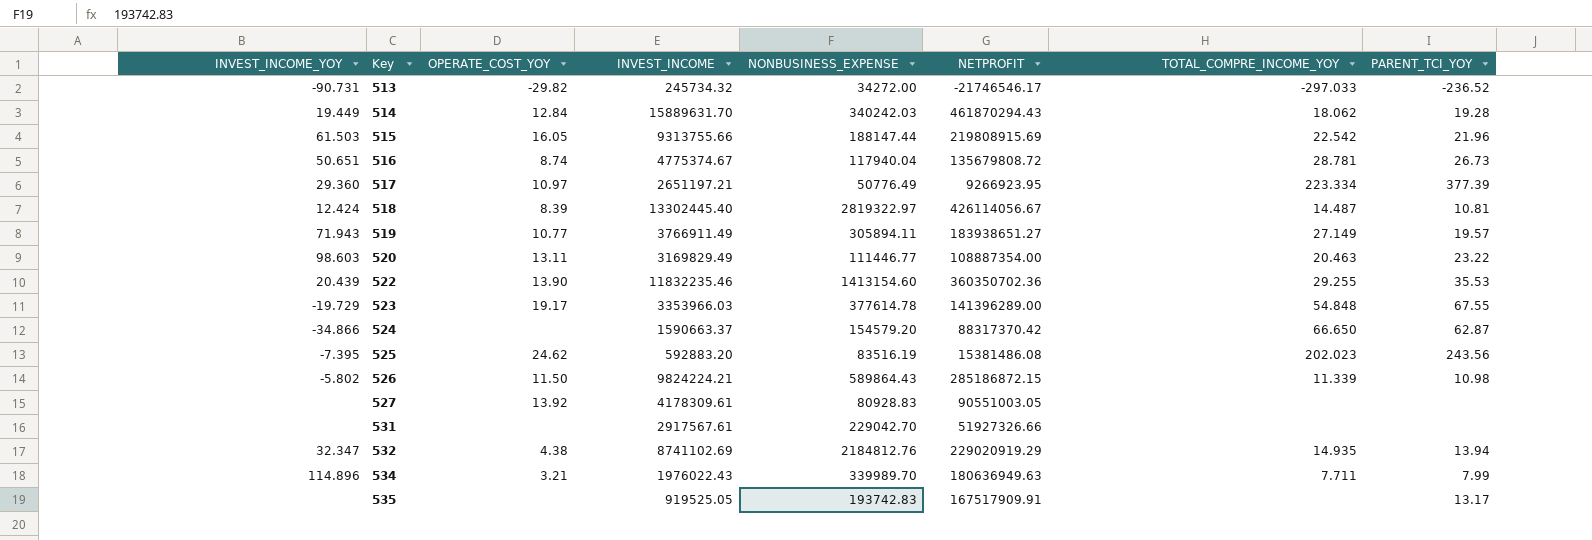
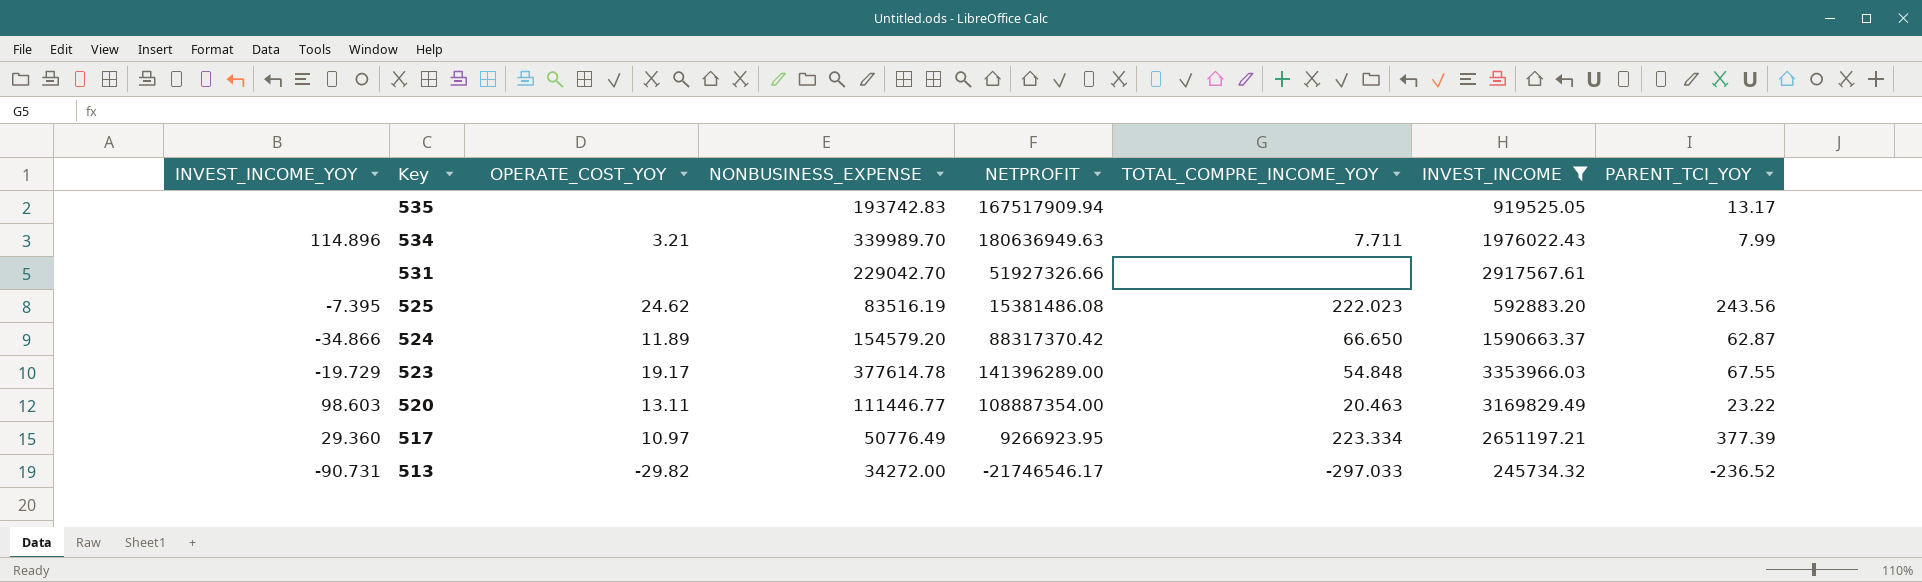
filter: none -> INVEST_INCOME <= 3353966.03
row order: Key ascending -> Key descending
column INVEST_INCOME | position: 4 -> 7
535 | NETPROFIT: 167517909.91 -> 167517909.94
525 | TOTAL_COMPRE_INCOME_YOY: 202.023 -> 222.023
524 | OPERATE_COST_YOY: none -> 11.89

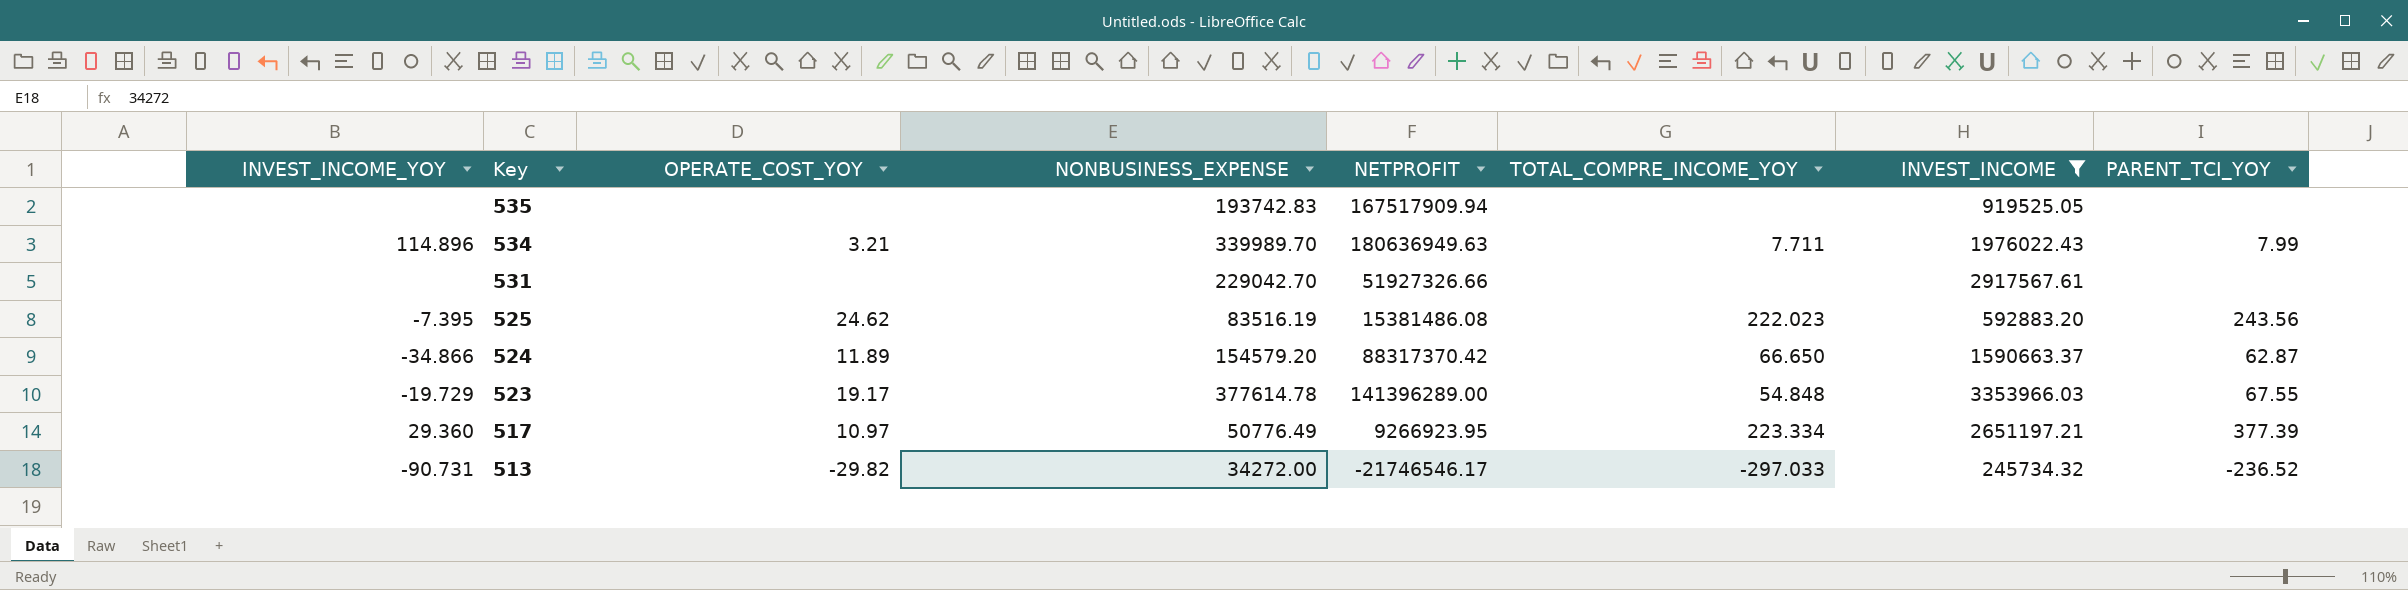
row 520: 98.603 | 13.11 | 111446.77 | 108887354.00 | 20.463 | 3169829.49 | 23.22 -> none
535 | PARENT_TCI_YOY: 13.17 -> none

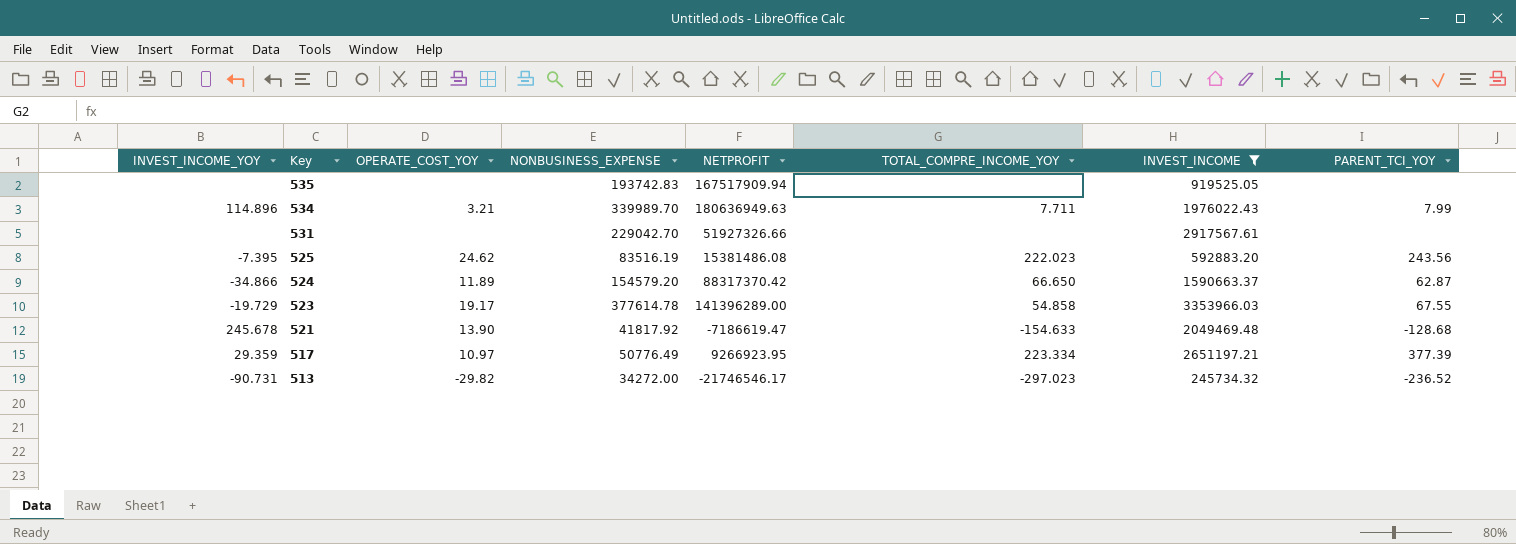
523 | TOTAL_COMPRE_INCOME_YOY: 54.848 -> 54.858
row 521: none -> 245.678 | 13.90 | 41817.92 | -7186619.47 | -154.633 | 2049469.48 | -128.68
517 | INVEST_INCOME_YOY: 29.360 -> 29.359
513 | TOTAL_COMPRE_INCOME_YOY: -297.033 -> -297.023

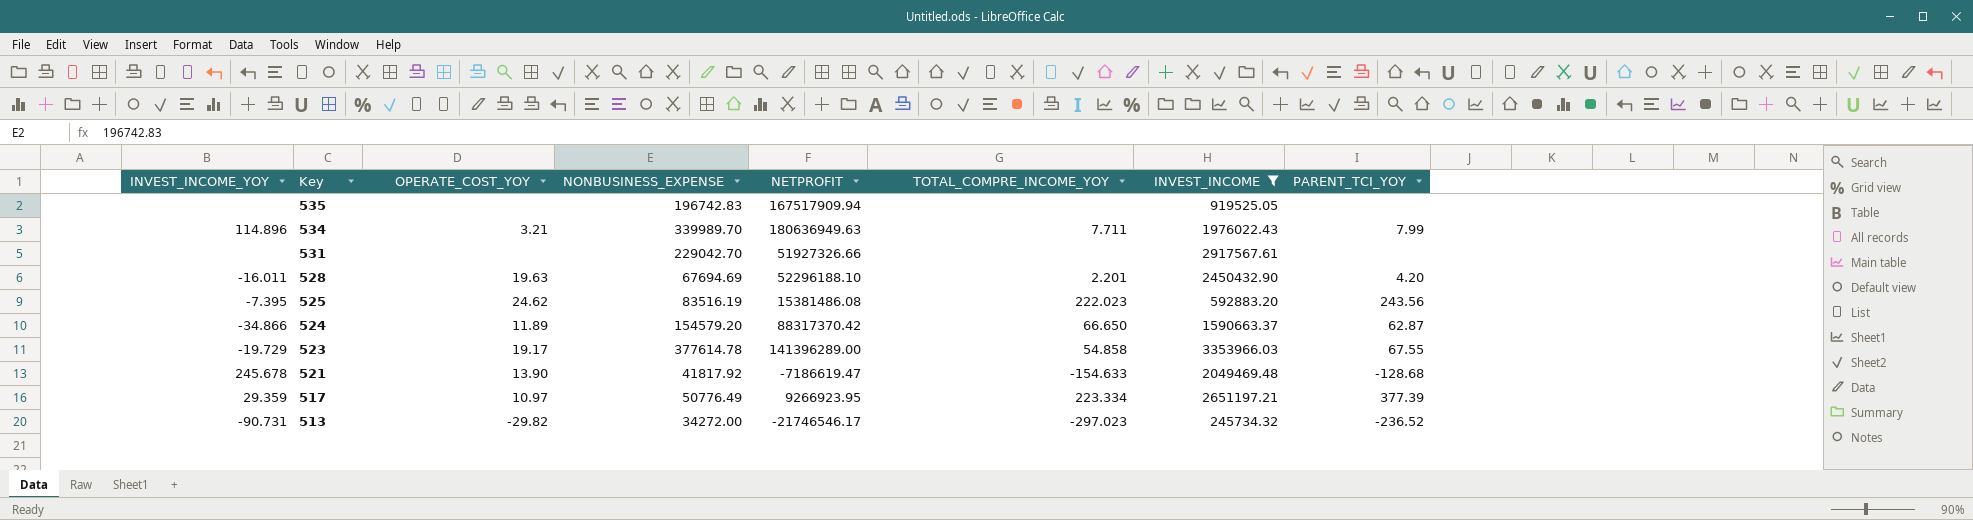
535 | NONBUSINESS_EXPENSE: 193742.83 -> 196742.83
row 528: none -> -16.011 | 19.63 | 67694.69 | 52296188.10 | 2.201 | 2450432.90 | 4.20

